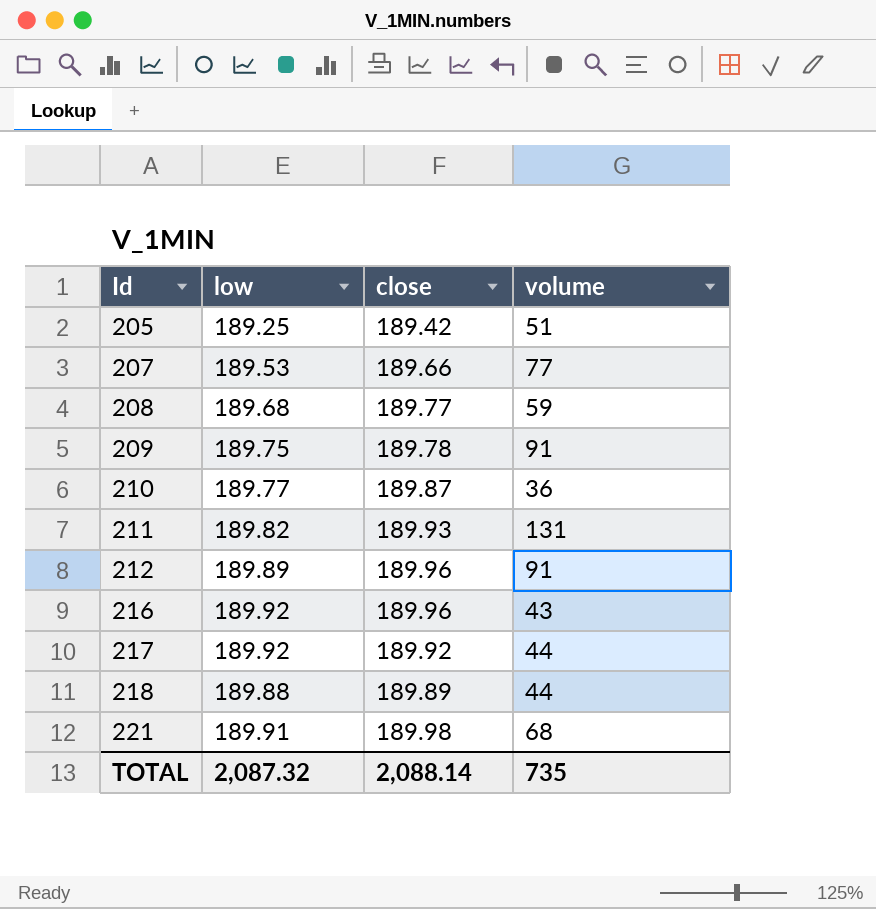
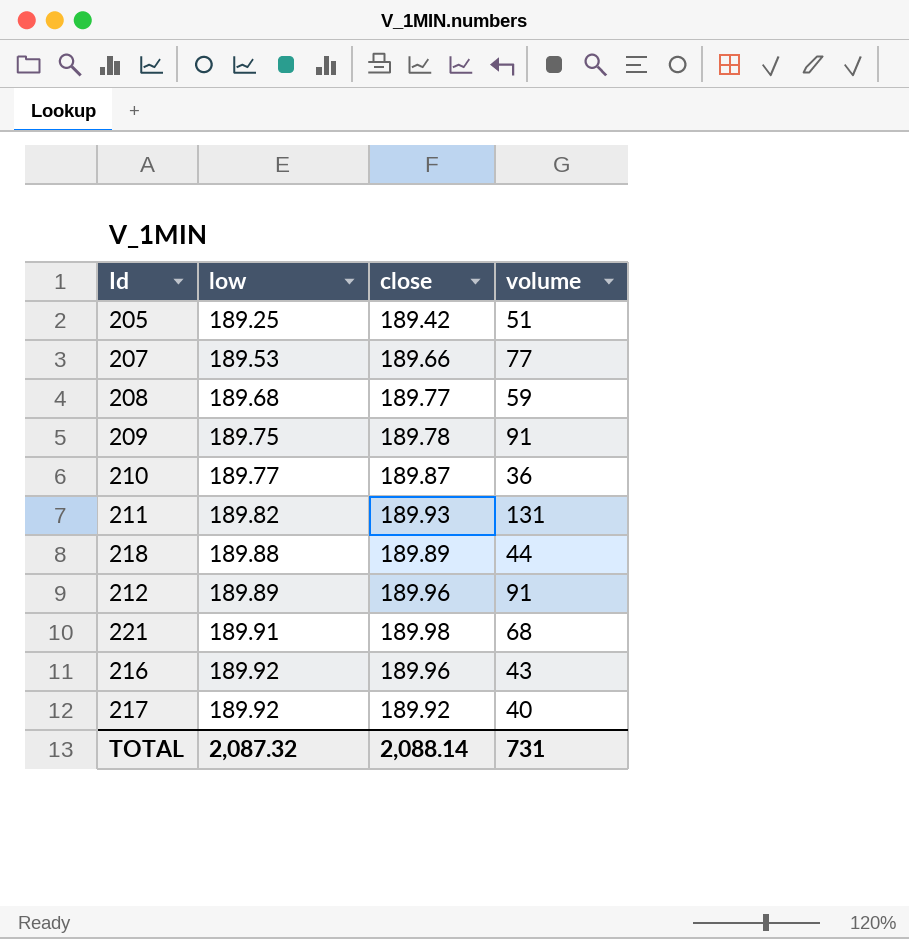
row order: Id ascending -> low ascending
217 | volume: 44 -> 40
TOTAL | volume: 735 -> 731

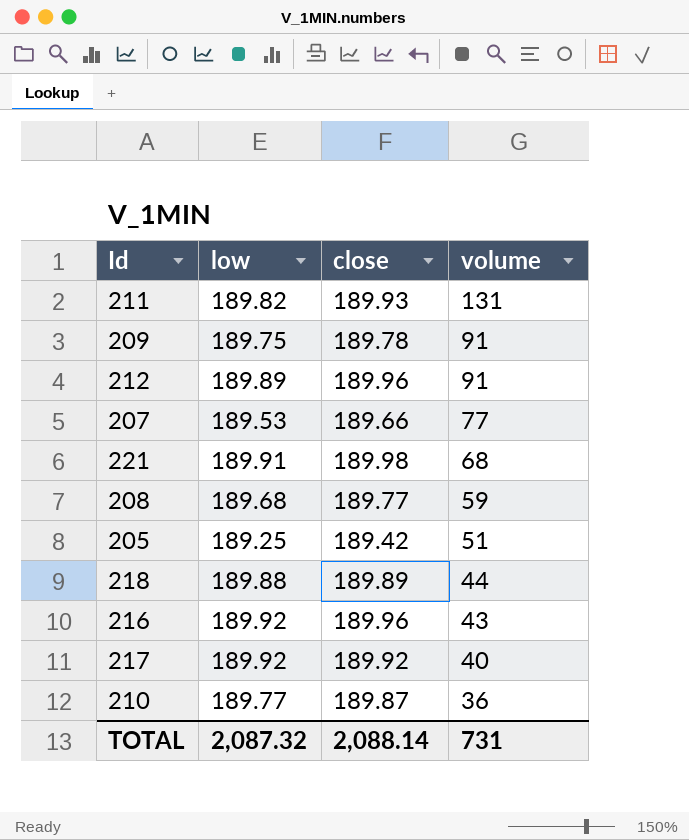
row order: low ascending -> volume descending

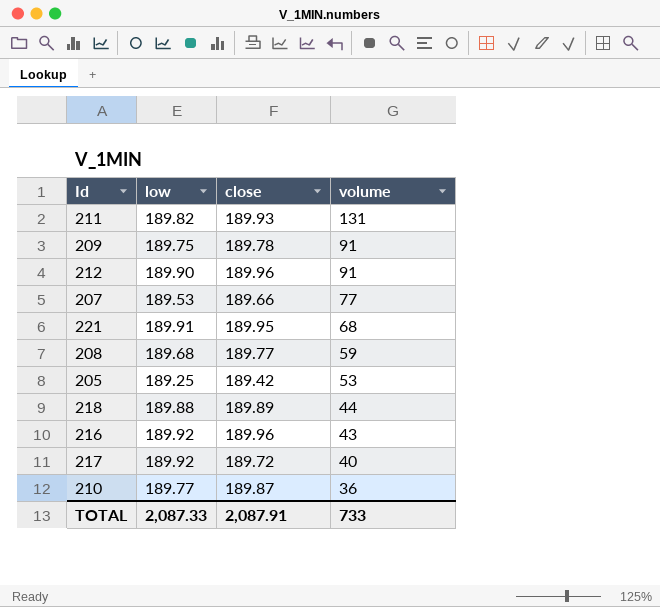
212 | low: 189.89 -> 189.90
221 | close: 189.98 -> 189.95
205 | volume: 51 -> 53
217 | close: 189.92 -> 189.72
TOTAL | low: 2,087.32 -> 2,087.33
TOTAL | close: 2,088.14 -> 2,087.91
TOTAL | volume: 731 -> 733

